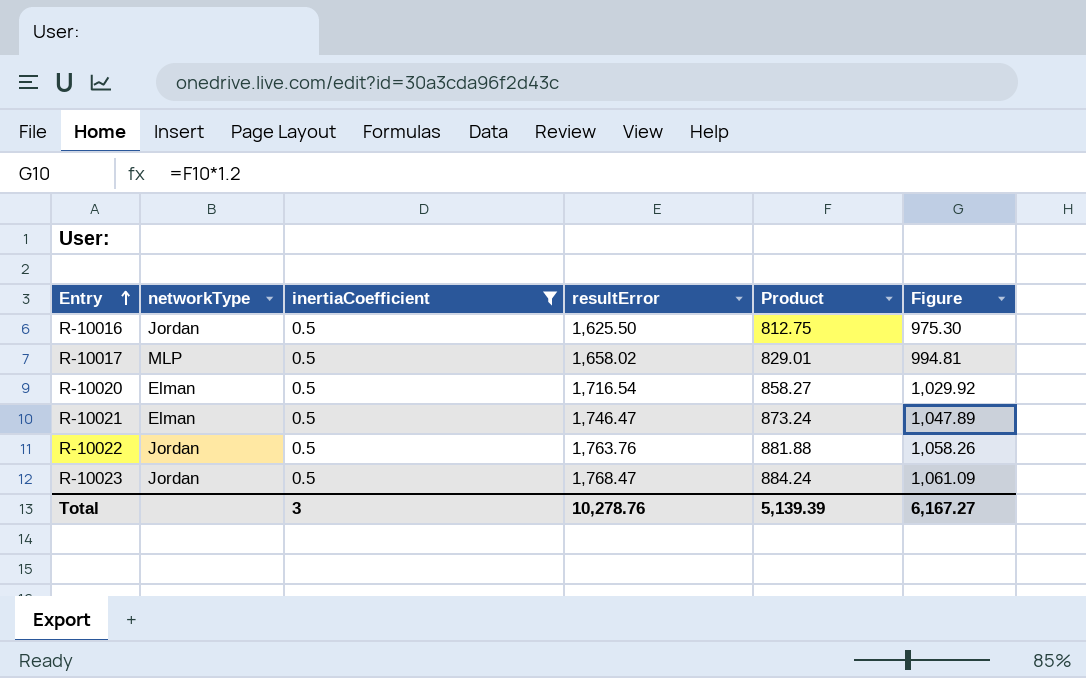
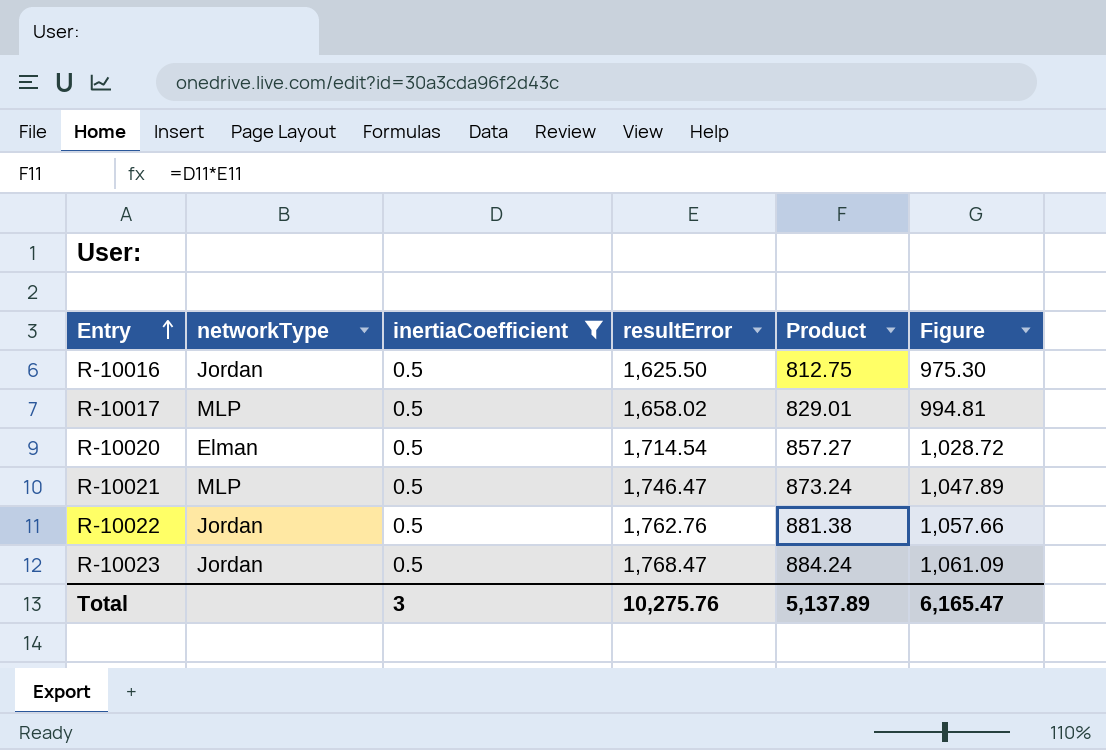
R-10020 | resultError: 1,716.54 -> 1,714.54
R-10020 | Product: 858.27 -> 857.27
R-10020 | Figure: 1,029.92 -> 1,028.72
R-10021 | networkType: Elman -> MLP
R-10022 | resultError: 1,763.76 -> 1,762.76
R-10022 | Product: 881.88 -> 881.38
R-10022 | Figure: 1,058.26 -> 1,057.66
Total | resultError: 10,278.76 -> 10,275.76
Total | Product: 5,139.39 -> 5,137.89
Total | Figure: 6,167.27 -> 6,165.47

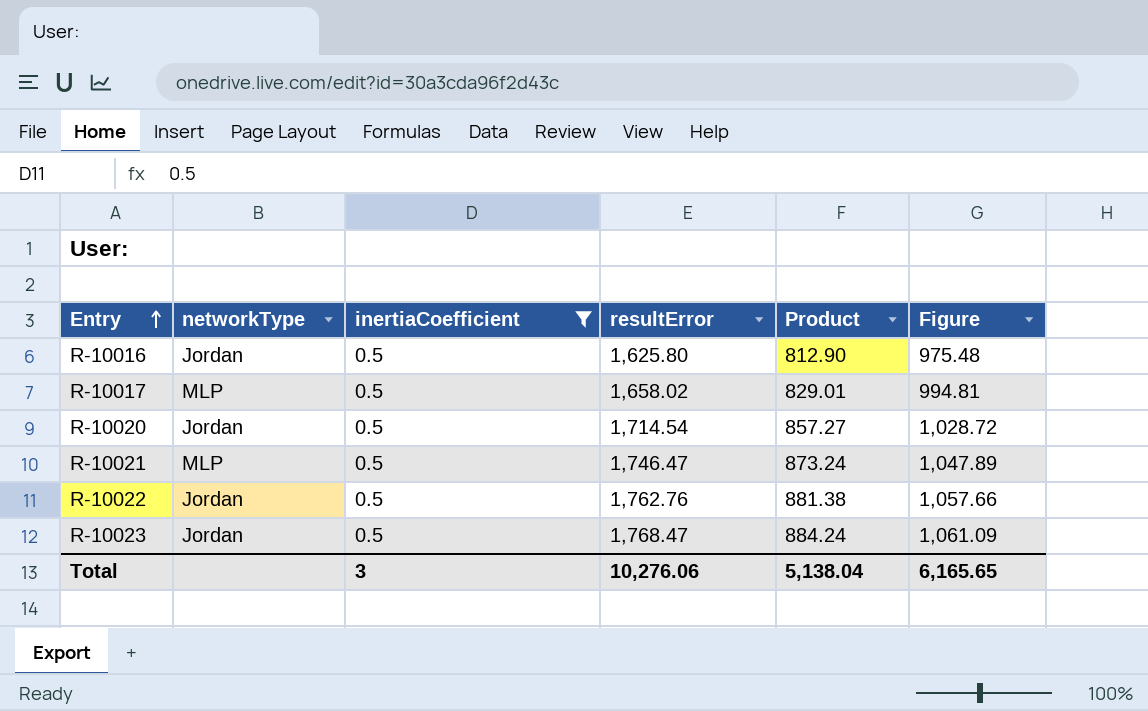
R-10016 | resultError: 1,625.50 -> 1,625.80
R-10016 | Product: 812.75 -> 812.90
R-10016 | Figure: 975.30 -> 975.48
R-10020 | networkType: Elman -> Jordan
Total | resultError: 10,275.76 -> 10,276.06
Total | Product: 5,137.89 -> 5,138.04
Total | Figure: 6,165.47 -> 6,165.65

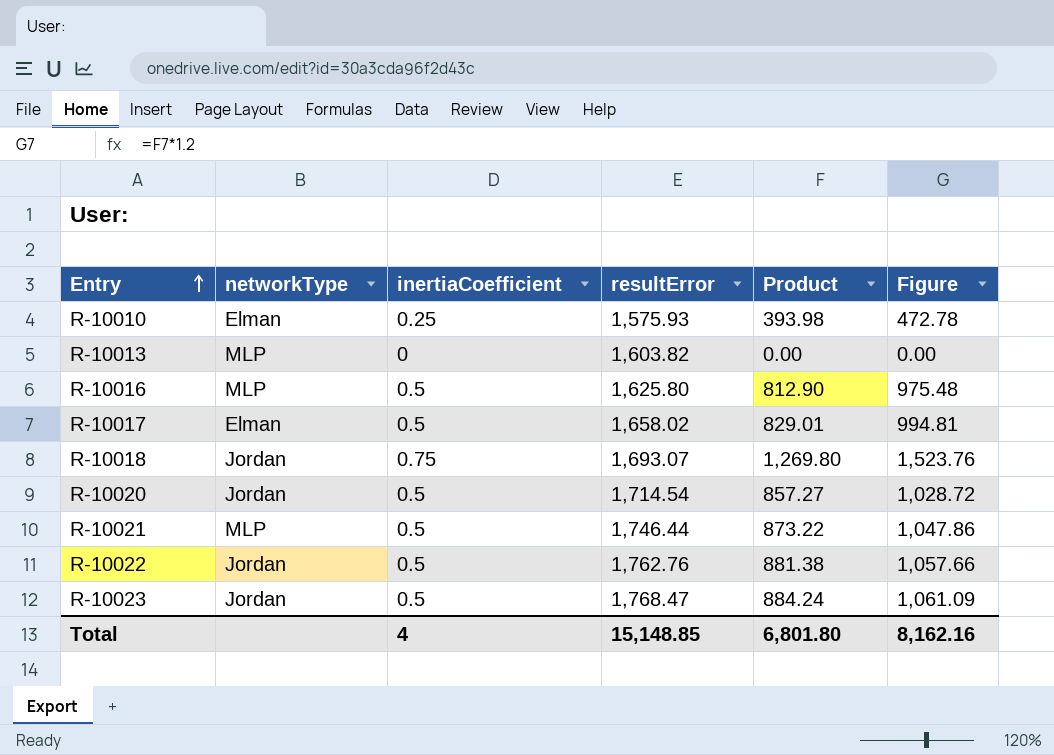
filter: inertiaCoefficient = 0.5 -> none
R-10016 | networkType: Jordan -> MLP
R-10017 | networkType: MLP -> Elman
R-10021 | resultError: 1,746.47 -> 1,746.44
R-10021 | Product: 873.24 -> 873.22
R-10021 | Figure: 1,047.89 -> 1,047.86
Total | inertiaCoefficient: 3 -> 4
Total | resultError: 10,276.06 -> 15,148.85
Total | Product: 5,138.04 -> 6,801.80
Total | Figure: 6,165.65 -> 8,162.16

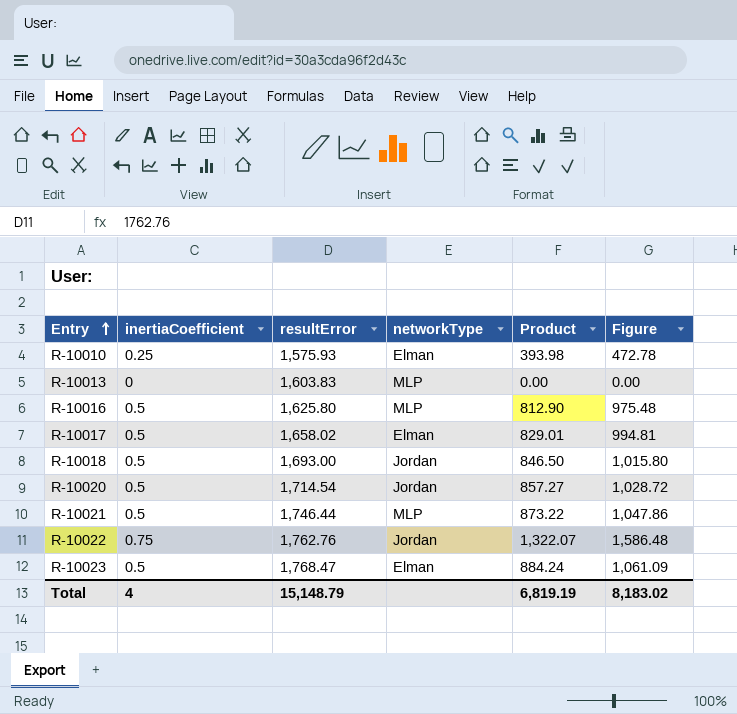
column networkType | position: 2 -> 4
R-10013 | resultError: 1,603.82 -> 1,603.83
R-10018 | inertiaCoefficient: 0.75 -> 0.5
R-10018 | resultError: 1,693.07 -> 1,693.00
R-10018 | Product: 1,269.80 -> 846.50
R-10018 | Figure: 1,523.76 -> 1,015.80
R-10022 | inertiaCoefficient: 0.5 -> 0.75
R-10022 | Product: 881.38 -> 1,322.07
R-10022 | Figure: 1,057.66 -> 1,586.48
R-10023 | networkType: Jordan -> Elman
Total | resultError: 15,148.85 -> 15,148.79
Total | Product: 6,801.80 -> 6,819.19
Total | Figure: 8,162.16 -> 8,183.02

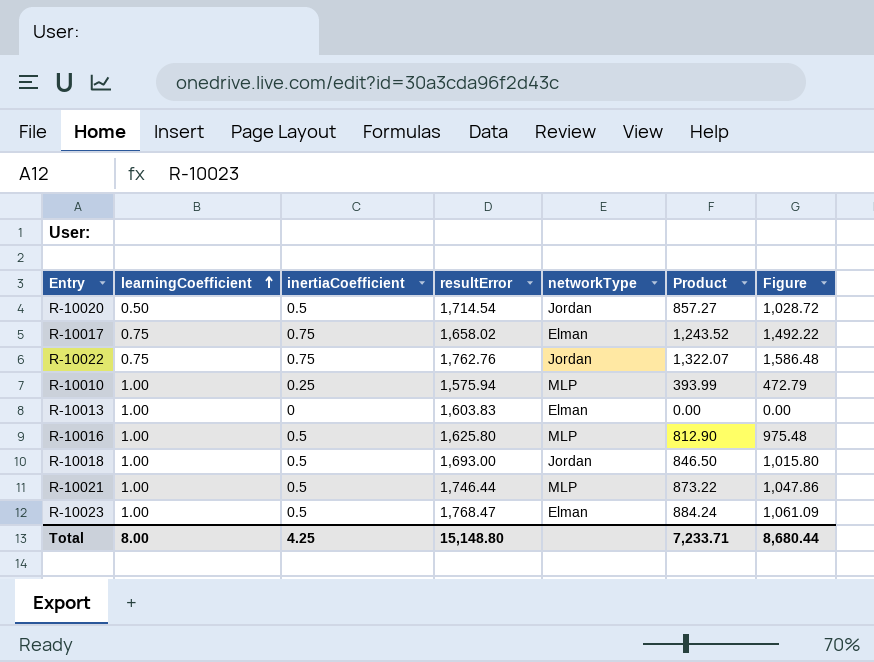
row order: Entry ascending -> learningCoefficient ascending
column learningCoefficient | position: none -> 2
R-10017 | inertiaCoefficient: 0.5 -> 0.75
R-10017 | Product: 829.01 -> 1,243.52
R-10017 | Figure: 994.81 -> 1,492.22
R-10010 | resultError: 1,575.93 -> 1,575.94
R-10010 | networkType: Elman -> MLP
R-10010 | Product: 393.98 -> 393.99
R-10010 | Figure: 472.78 -> 472.79
R-10013 | networkType: MLP -> Elman
Total | inertiaCoefficient: 4 -> 4.25
Total | resultError: 15,148.79 -> 15,148.80
Total | Product: 6,819.19 -> 7,233.71
Total | Figure: 8,183.02 -> 8,680.44

